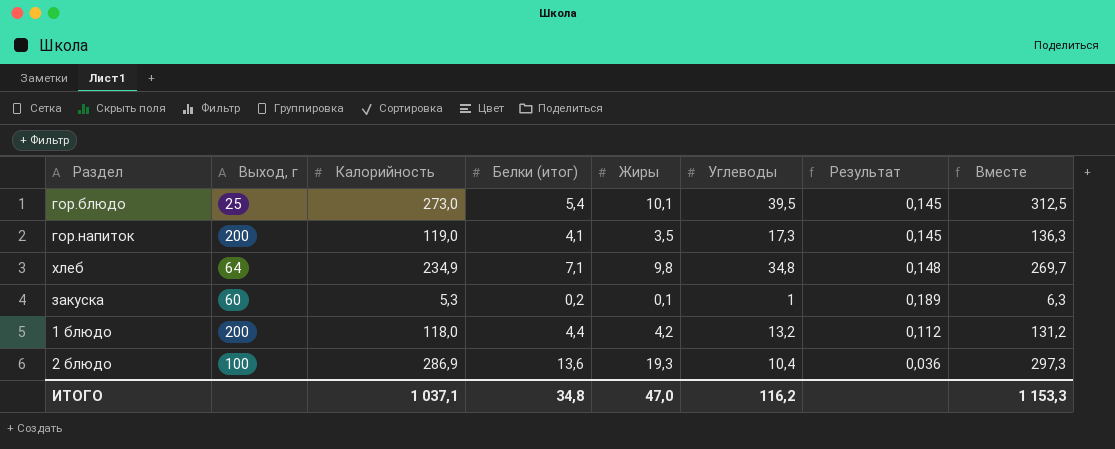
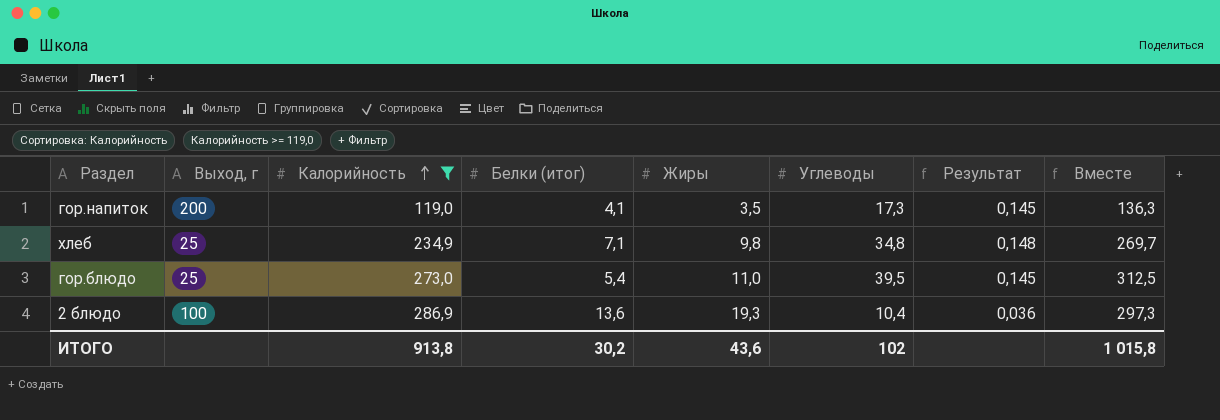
filter: none -> Калорийность >= 119,0
row order: none -> Калорийность ascending
хлеб | Выход, г: 64 -> 25
гор.блюдо | Жиры: 10,1 -> 11,0
ИТОГО | Калорийность: 1 037,1 -> 913,8
ИТОГО | Белки (итог): 34,8 -> 30,2
ИТОГО | Жиры: 47,0 -> 43,6
ИТОГО | Углеводы: 116,2 -> 102
ИТОГО | Вместе: 1 153,3 -> 1 015,8

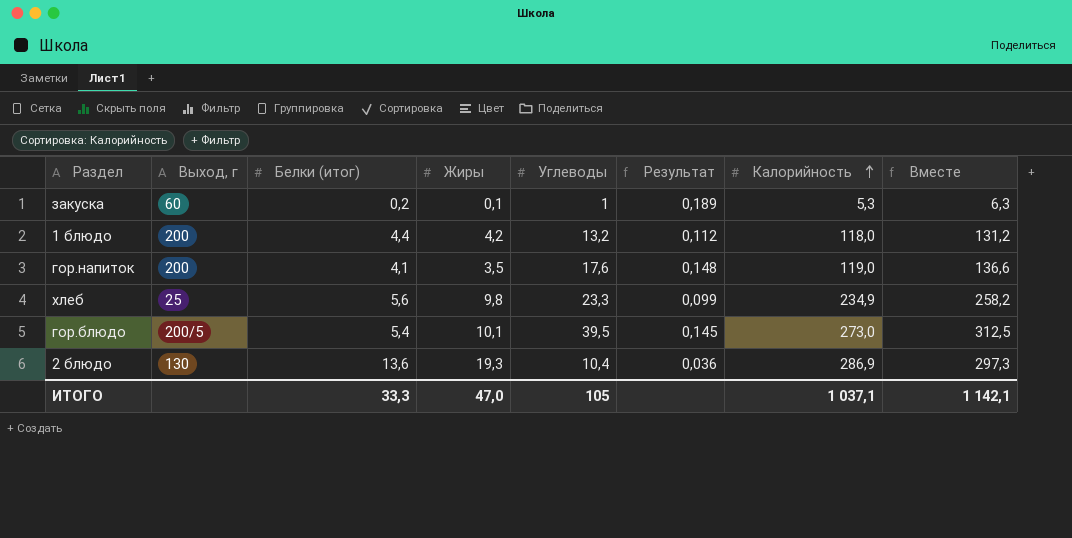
filter: Калорийность >= 119,0 -> none
column Калорийность | position: 3 -> 7
гор.напиток | Углеводы: 17,3 -> 17,6
гор.напиток | Результат: 0,145 -> 0,148
гор.напиток | Вместе: 136,3 -> 136,6
хлеб | Белки (итог): 7,1 -> 5,6
хлеб | Углеводы: 34,8 -> 23,3
хлеб | Результат: 0,148 -> 0,099
хлеб | Вместе: 269,7 -> 258,2
гор.блюдо | Выход, г: 25 -> 200/5
гор.блюдо | Жиры: 11,0 -> 10,1
2 блюдо | Выход, г: 100 -> 130
ИТОГО | Белки (итог): 30,2 -> 33,3
ИТОГО | Жиры: 43,6 -> 47,0
ИТОГО | Углеводы: 102 -> 105
ИТОГО | Калорийность: 913,8 -> 1 037,1
ИТОГО | Вместе: 1 015,8 -> 1 142,1

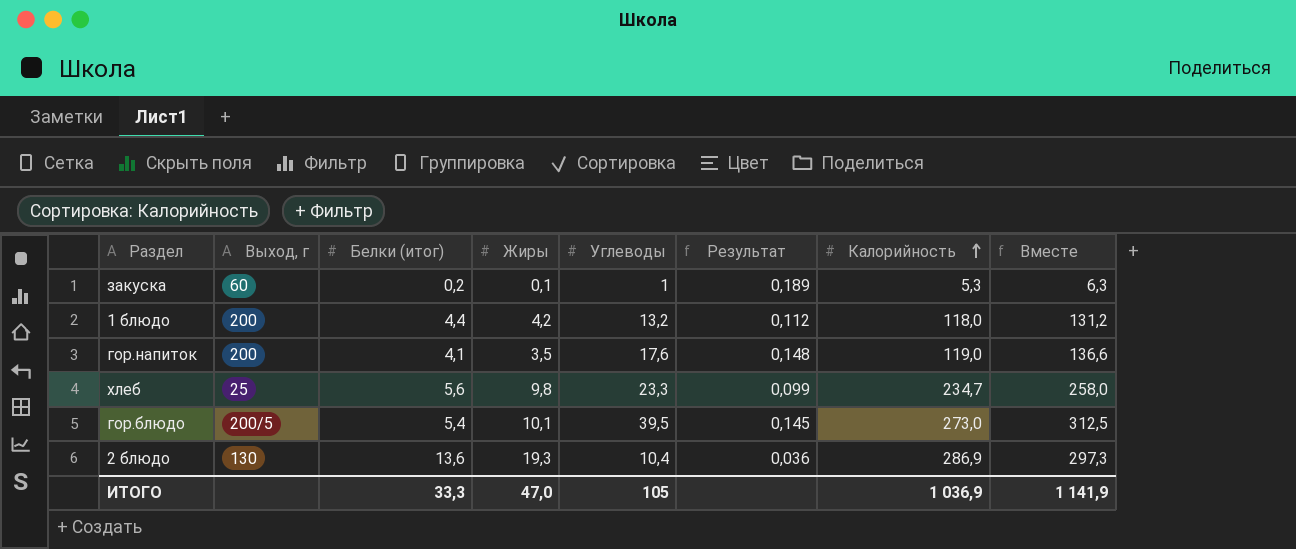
хлеб | Калорийность: 234,9 -> 234,7
хлеб | Вместе: 258,2 -> 258,0
ИТОГО | Калорийность: 1 037,1 -> 1 036,9
ИТОГО | Вместе: 1 142,1 -> 1 141,9

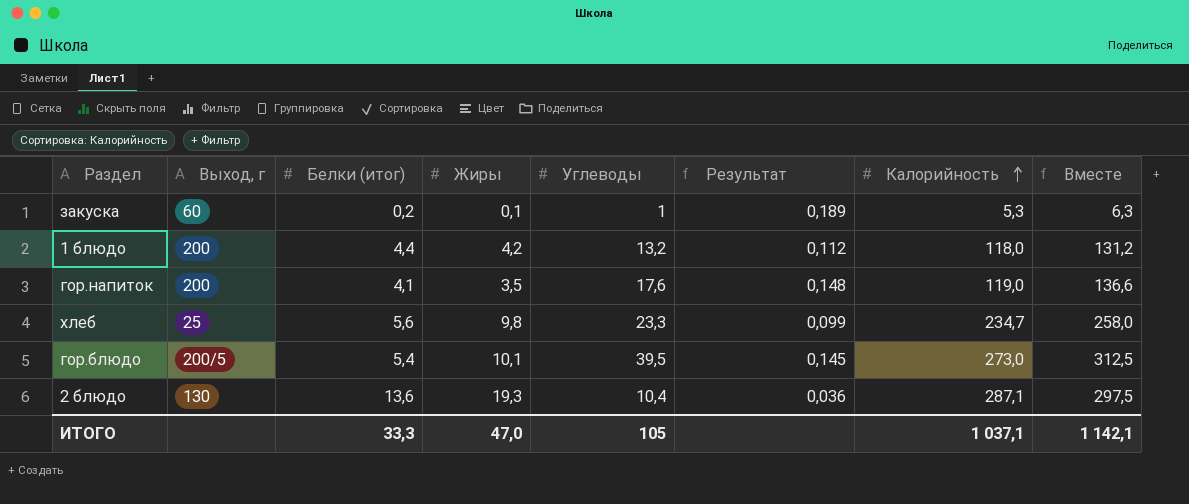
2 блюдо | Калорийность: 286,9 -> 287,1
2 блюдо | Вместе: 297,3 -> 297,5
ИТОГО | Калорийность: 1 036,9 -> 1 037,1
ИТОГО | Вместе: 1 141,9 -> 1 142,1

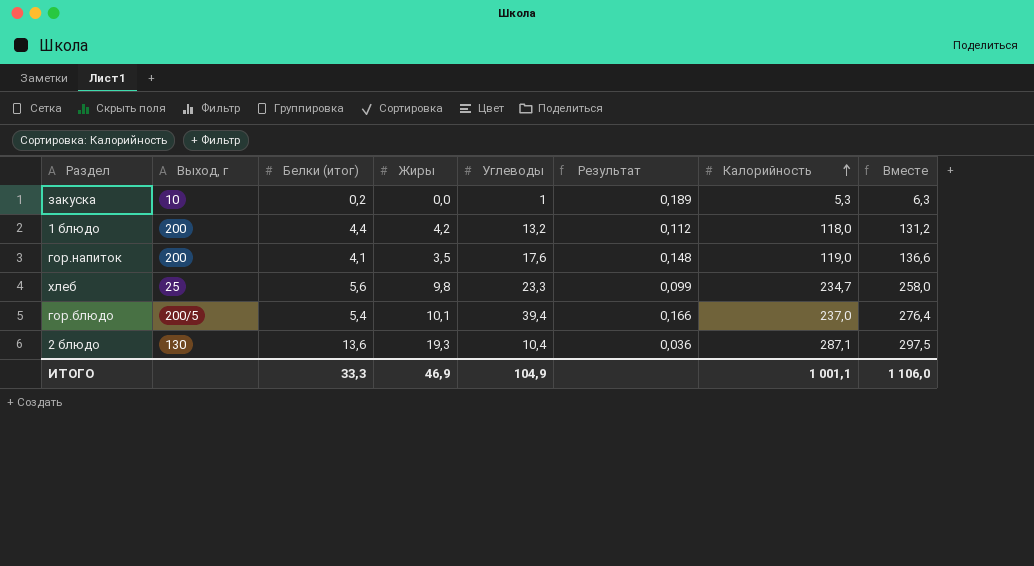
закуска | Выход, г: 60 -> 10
закуска | Жиры: 0,1 -> 0,0
гор.блюдо | Углеводы: 39,5 -> 39,4
гор.блюдо | Результат: 0,145 -> 0,166
гор.блюдо | Калорийность: 273,0 -> 237,0
гор.блюдо | Вместе: 312,5 -> 276,4
ИТОГО | Жиры: 47,0 -> 46,9
ИТОГО | Углеводы: 105 -> 104,9
ИТОГО | Калорийность: 1 037,1 -> 1 001,1
ИТОГО | Вместе: 1 142,1 -> 1 106,0

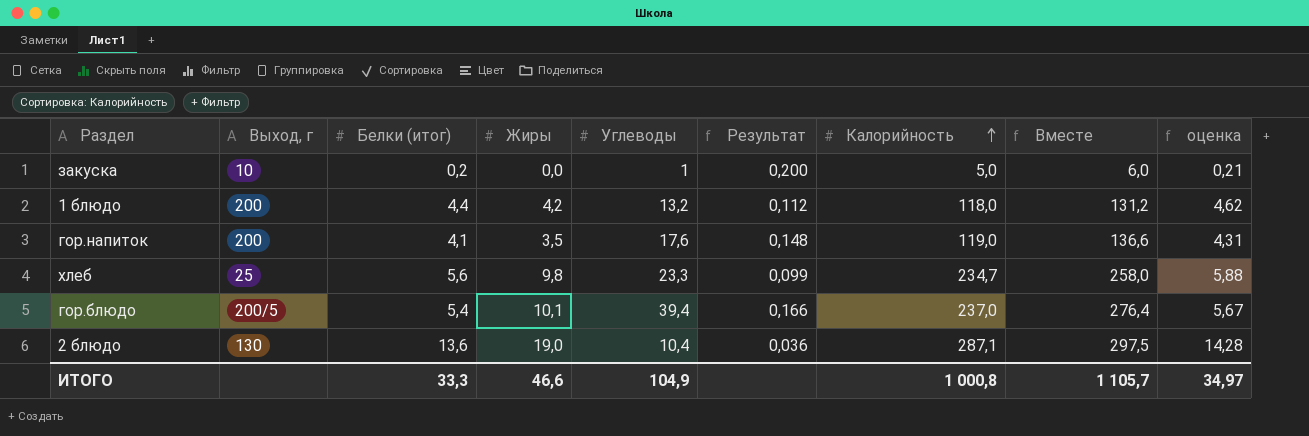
column оценка | formula: none -> [Белки (итог)] * 1,05
закуска | Результат: 0,189 -> 0,200
закуска | Калорийность: 5,3 -> 5,0
закуска | Вместе: 6,3 -> 6,0
2 блюдо | Жиры: 19,3 -> 19,0
ИТОГО | Жиры: 46,9 -> 46,6
ИТОГО | Калорийность: 1 001,1 -> 1 000,8
ИТОГО | Вместе: 1 106,0 -> 1 105,7

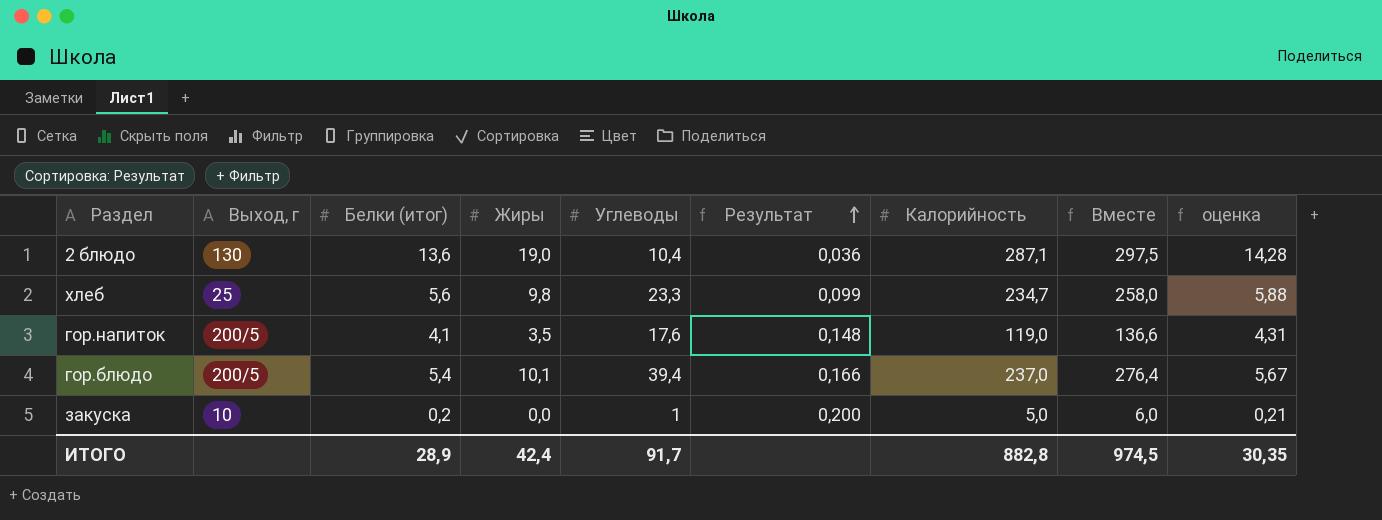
row order: Калорийность ascending -> Результат ascending
row 1 блюдо: 200 | 4,4 | 4,2 | 13,2 | 0,112 | 118,0 | 131,2 | 4,62 -> none
гор.напиток | Выход, г: 200 -> 200/5
ИТОГО | Белки (итог): 33,3 -> 28,9
ИТОГО | Жиры: 46,6 -> 42,4
ИТОГО | Углеводы: 104,9 -> 91,7
ИТОГО | Калорийность: 1 000,8 -> 882,8
ИТОГО | Вместе: 1 105,7 -> 974,5
ИТОГО | оценка: 34,97 -> 30,35

